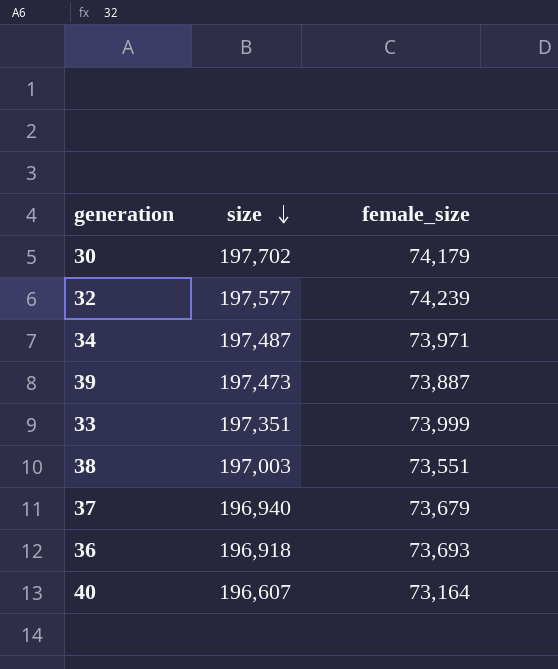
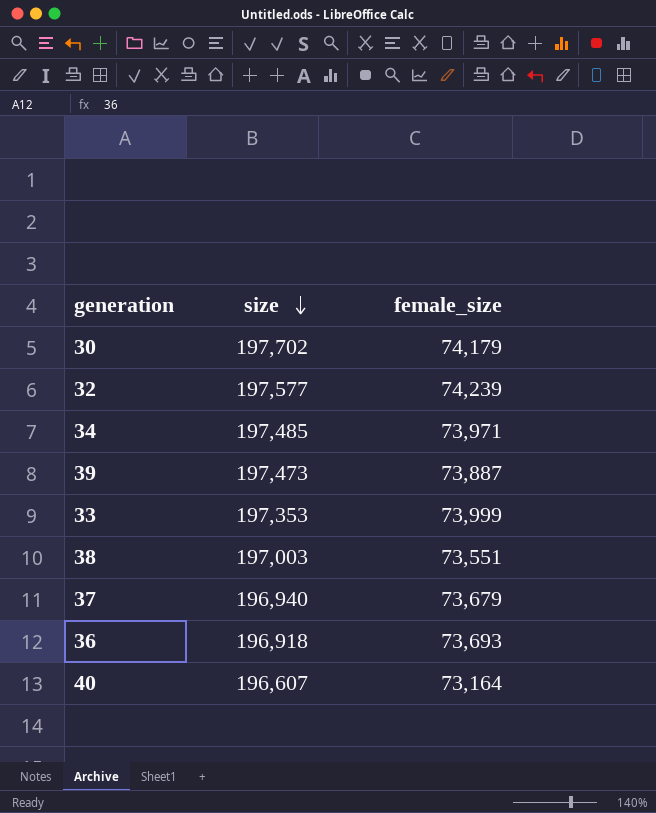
34 | size: 197,487 -> 197,485
33 | size: 197,351 -> 197,353

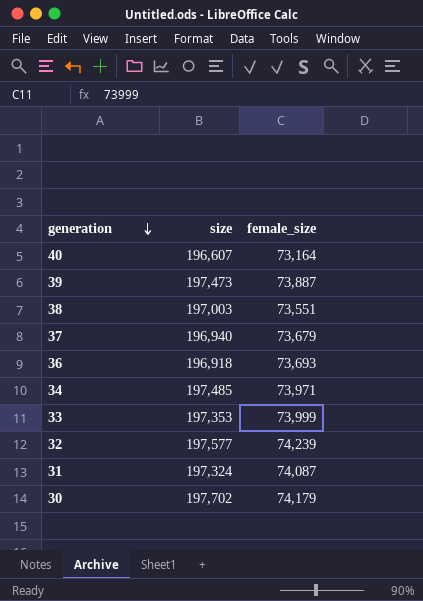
row order: size descending -> generation descending
row 31: none -> 197,324 | 74,087

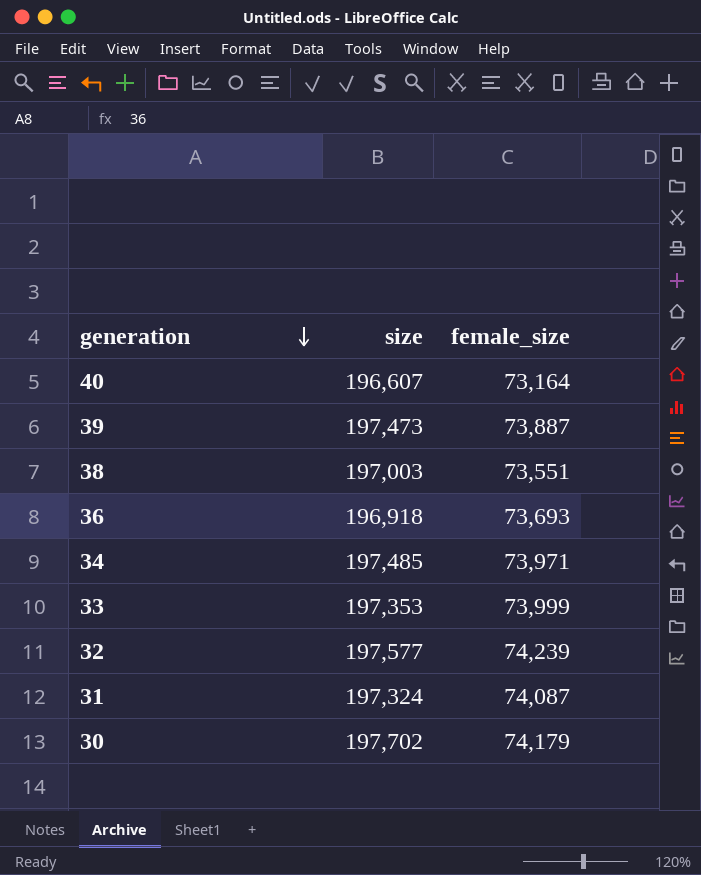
row 37: 196,940 | 73,679 -> none

